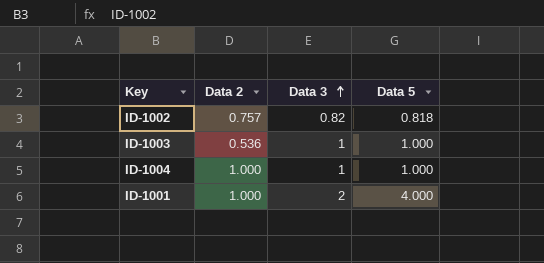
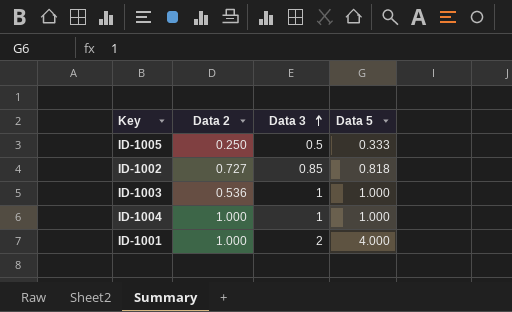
row ID-1005: none -> 0.250 | 0.5 | 0.333
ID-1002 | Data 2: 0.757 -> 0.727
ID-1002 | Data 3: 0.82 -> 0.85

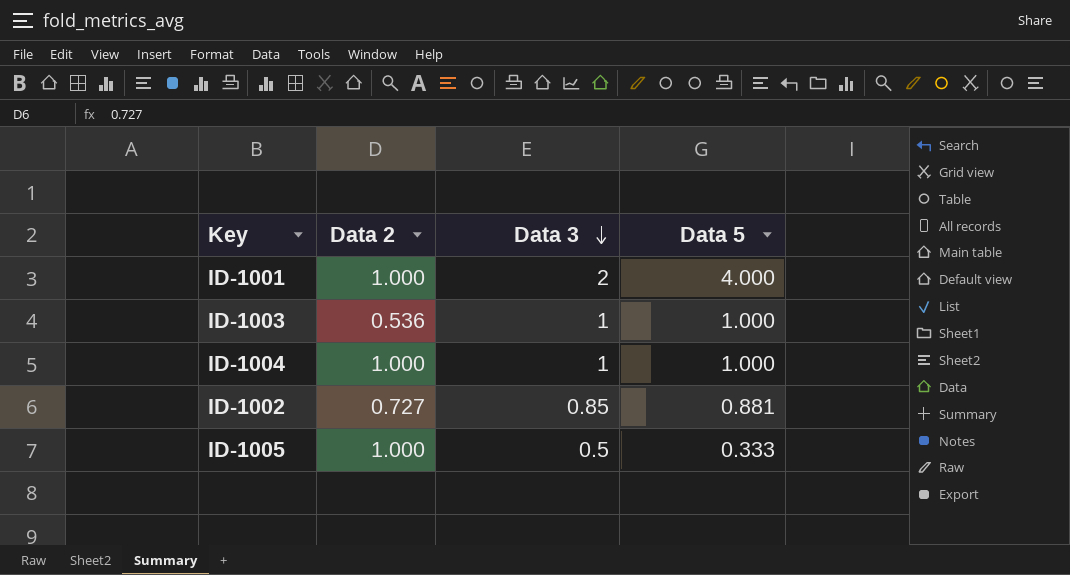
row order: Data 3 ascending -> Data 3 descending
ID-1002 | Data 5: 0.818 -> 0.881
ID-1005 | Data 2: 0.250 -> 1.000

